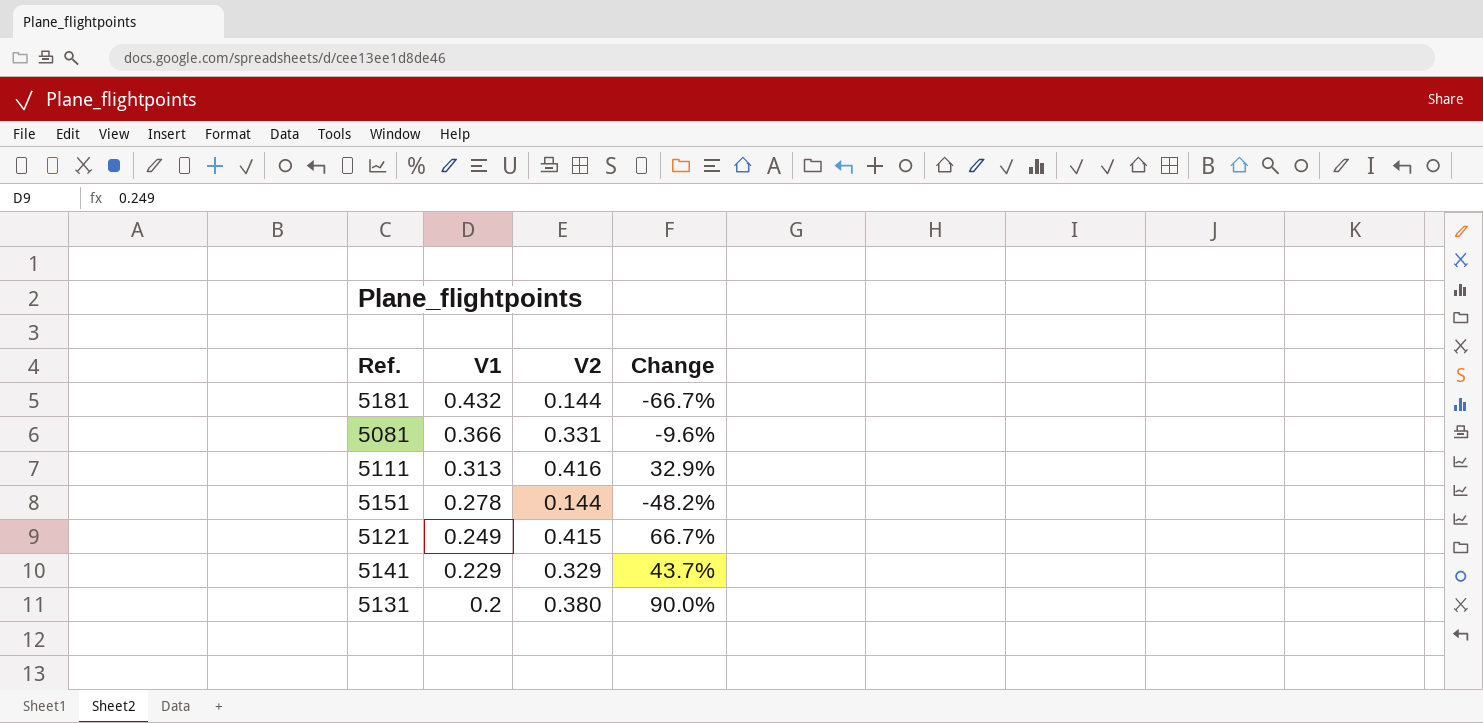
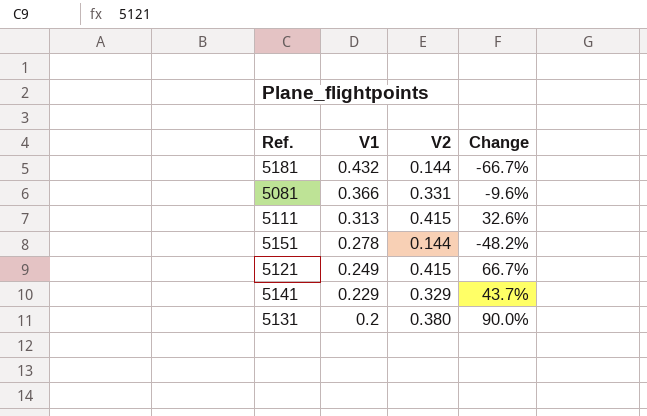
5111 | V2: 0.416 -> 0.415
5111 | Change: 32.9% -> 32.6%

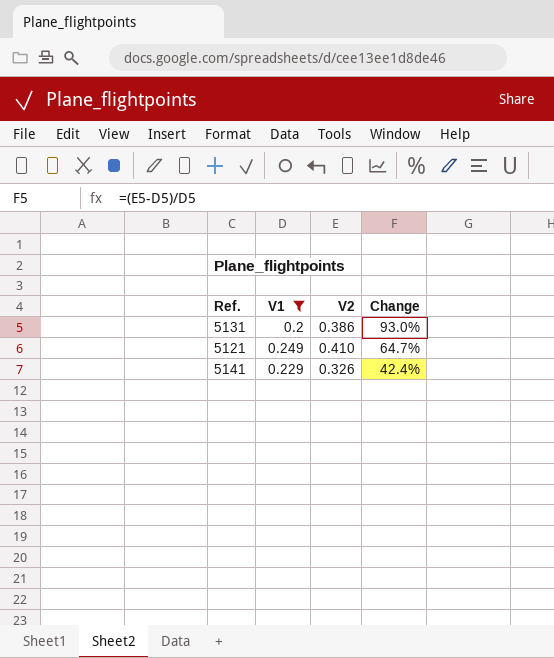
filter: none -> V1 <= 0.249
row order: V1 descending -> Change descending
5131 | V2: 0.380 -> 0.386
5131 | Change: 90.0% -> 93.0%
5121 | V2: 0.415 -> 0.410
5121 | Change: 66.7% -> 64.7%
5141 | V2: 0.329 -> 0.326
5141 | Change: 43.7% -> 42.4%

